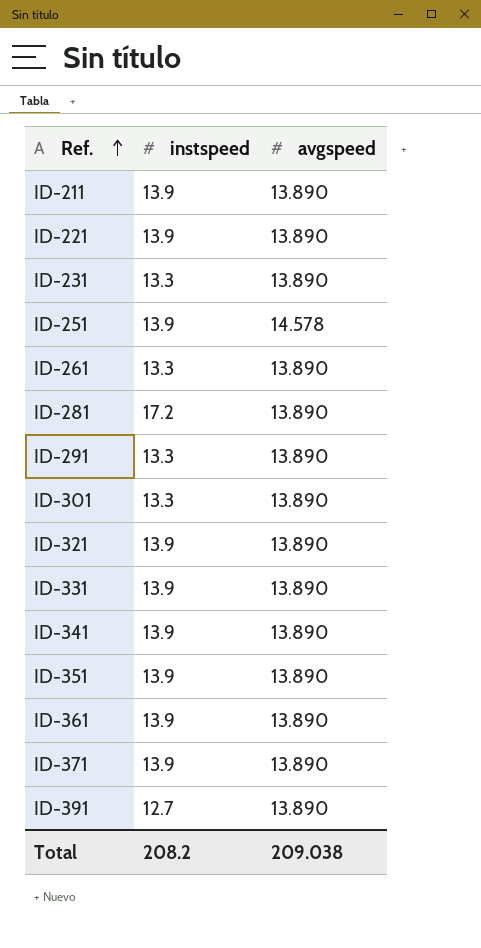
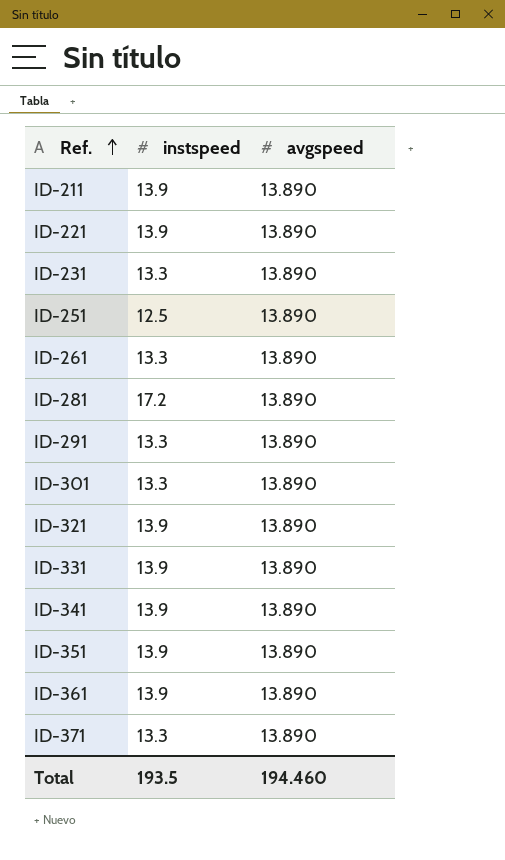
row ID-391: 12.7 | 13.890 -> none
ID-251 | instspeed: 13.9 -> 12.5
ID-251 | avgspeed: 14.578 -> 13.890
ID-371 | instspeed: 13.9 -> 13.3
Total | instspeed: 208.2 -> 193.5
Total | avgspeed: 209.038 -> 194.460

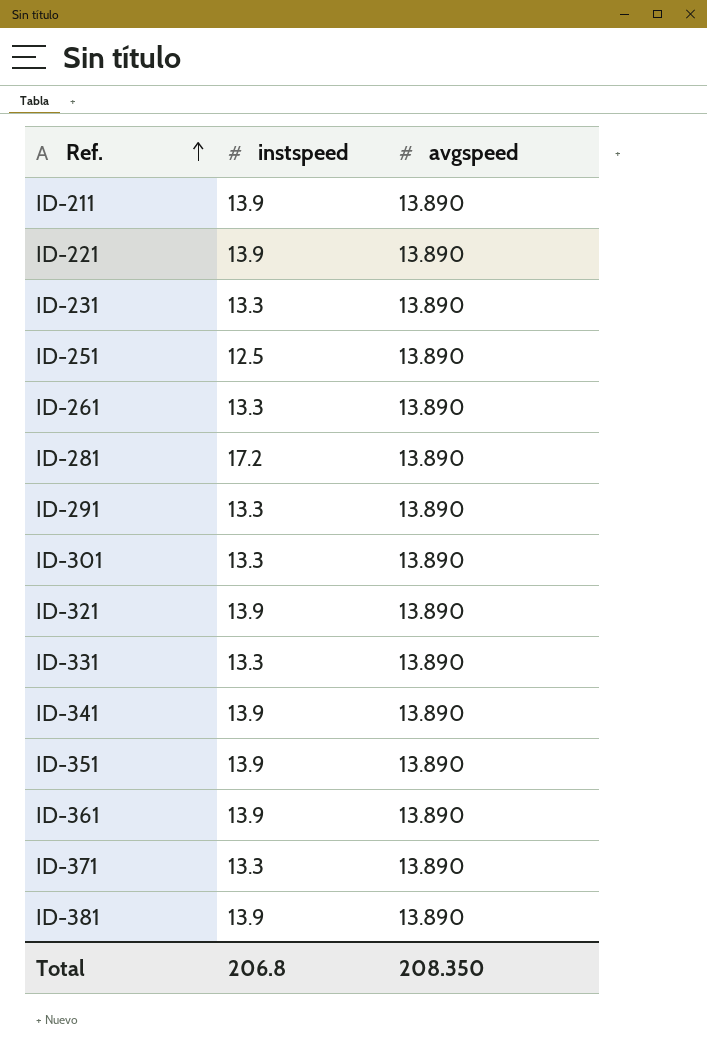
ID-331 | instspeed: 13.9 -> 13.3
row ID-381: none -> 13.9 | 13.890
Total | instspeed: 193.5 -> 206.8
Total | avgspeed: 194.460 -> 208.350

